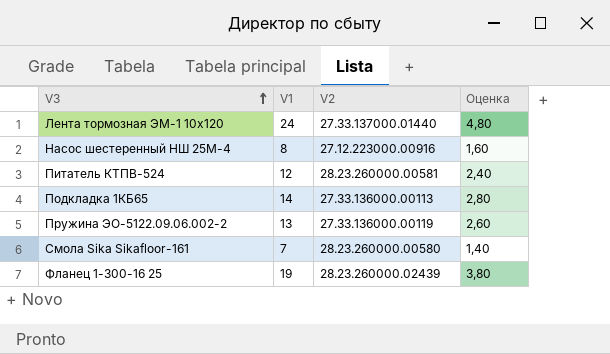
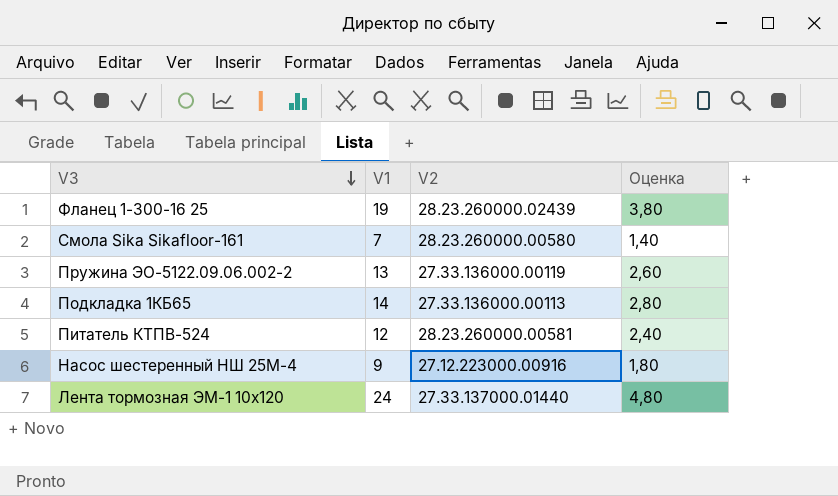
row order: V3 ascending -> V3 descending
Насос шестеренный НШ 25М-4 | V1: 8 -> 9
Насос шестеренный НШ 25М-4 | Оценка: 1,60 -> 1,80

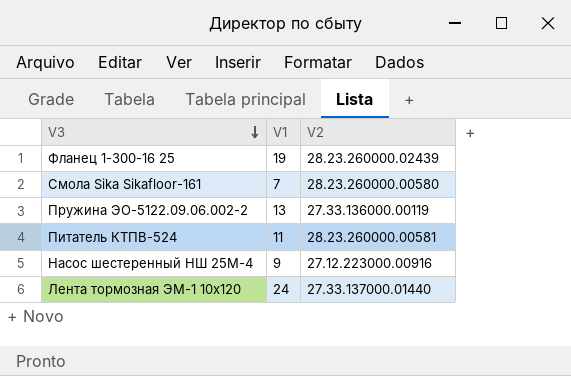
column Оценка | formula: [V1] * 0,2 -> none
row Подкладка 1КБ65: 14 | 27.33.136000.00113 | 2,80 -> none
Питатель КТПВ-524 | V1: 12 -> 11

